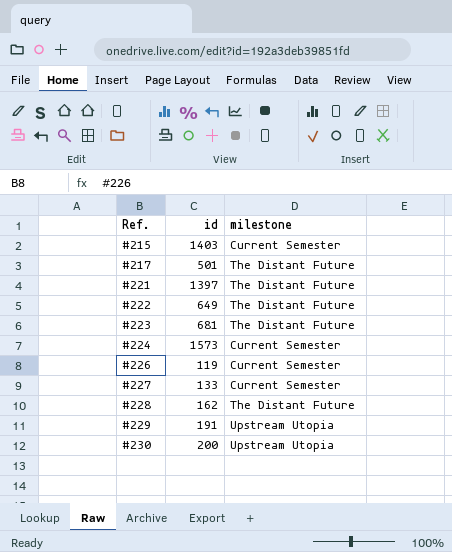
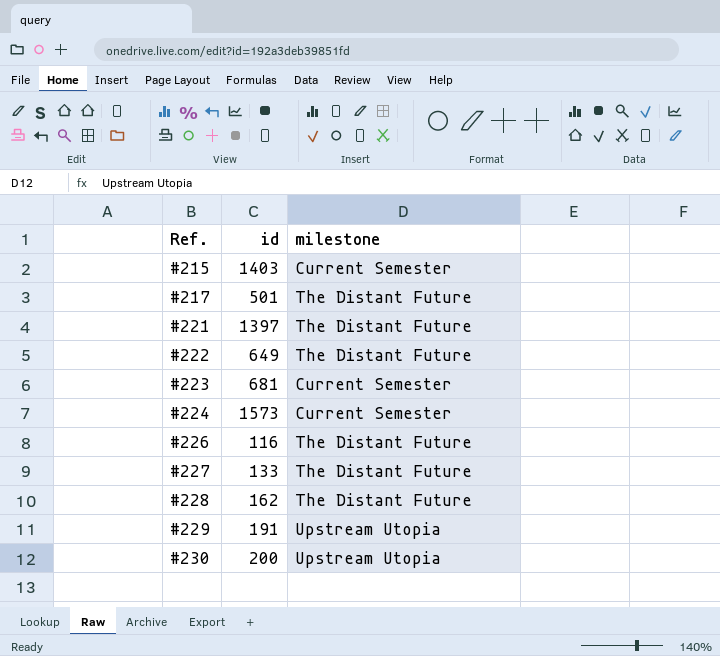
#223 | milestone: The Distant Future -> Current Semester
#226 | id: 119 -> 116
#226 | milestone: Current Semester -> The Distant Future
#227 | milestone: Current Semester -> The Distant Future

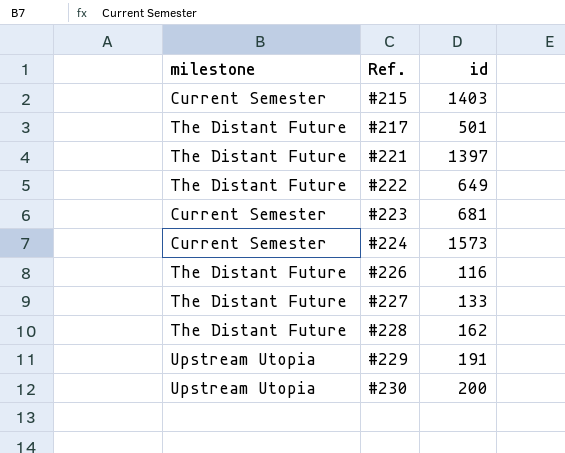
column milestone | position: 3 -> 1

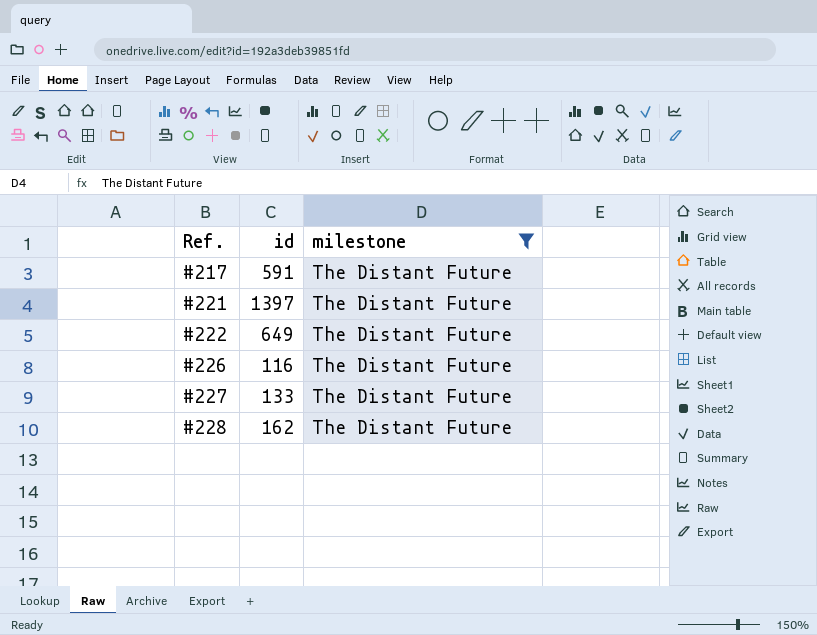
filter: none -> milestone = The Distant Future
column milestone | position: 1 -> 3
#217 | id: 501 -> 591

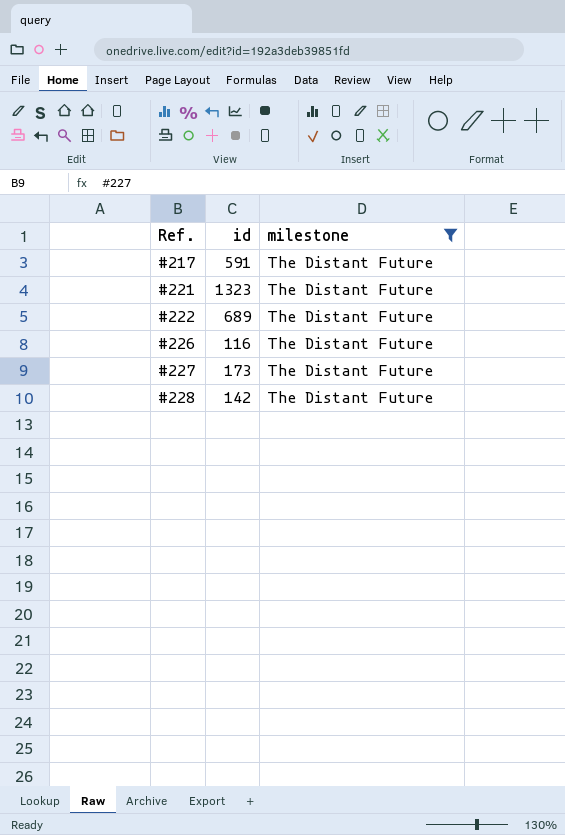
#221 | id: 1397 -> 1323
#222 | id: 649 -> 689
#227 | id: 133 -> 173
#228 | id: 162 -> 142

